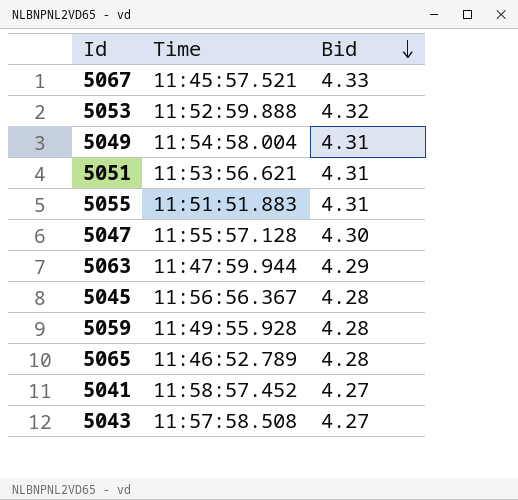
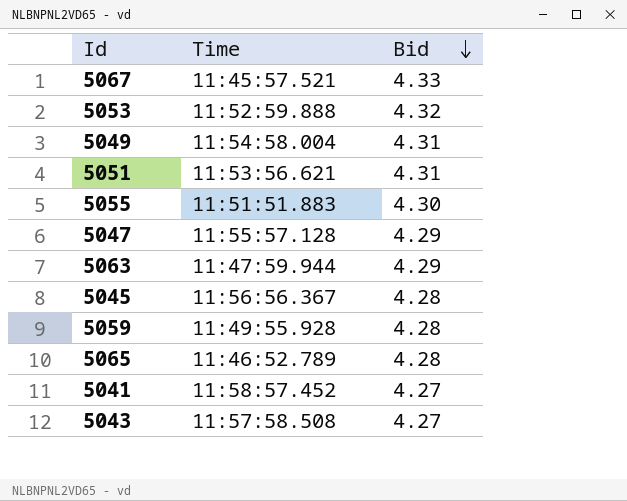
5055 | Bid: 4.31 -> 4.30
5047 | Bid: 4.30 -> 4.29

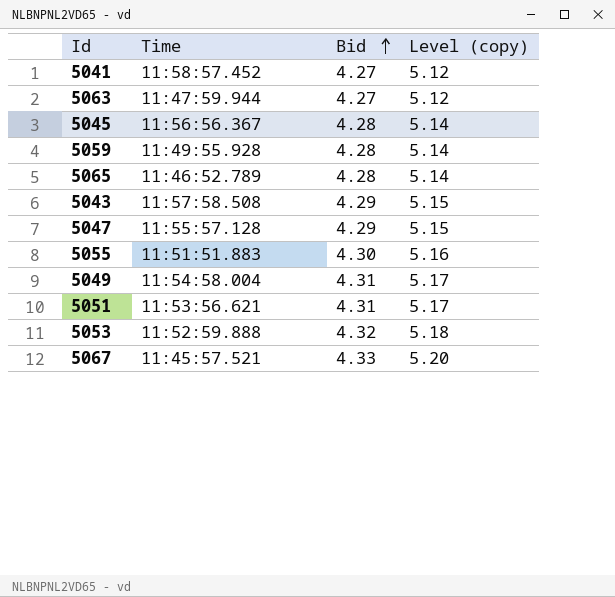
row order: Bid descending -> Bid ascending
column Level (copy) | formula: none -> [Bid] * 1.2
5063 | Bid: 4.29 -> 4.27
5043 | Bid: 4.27 -> 4.29

